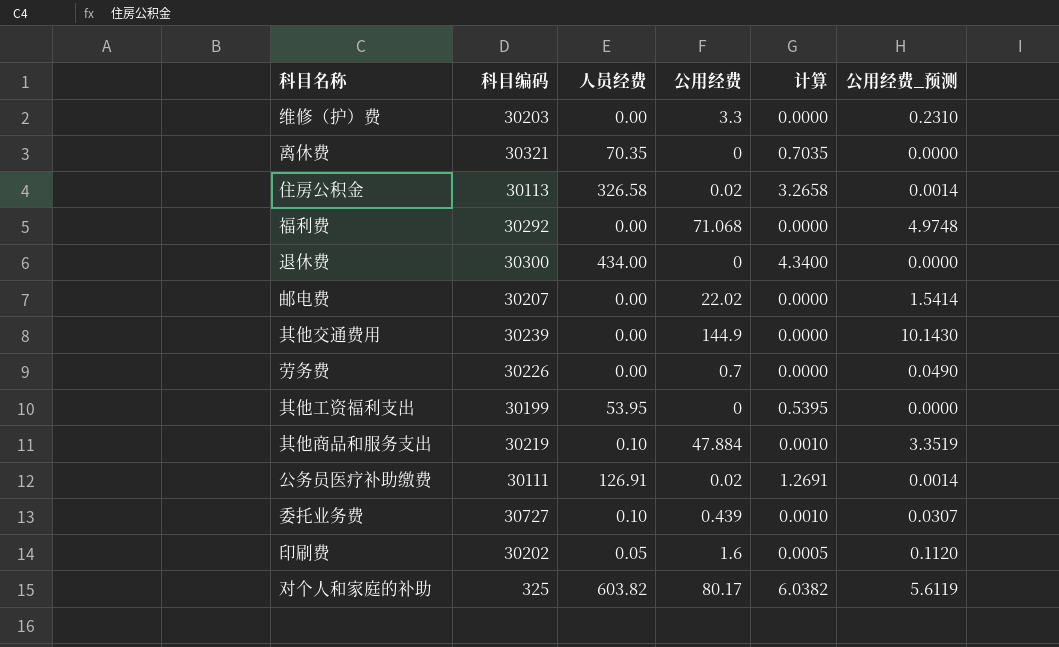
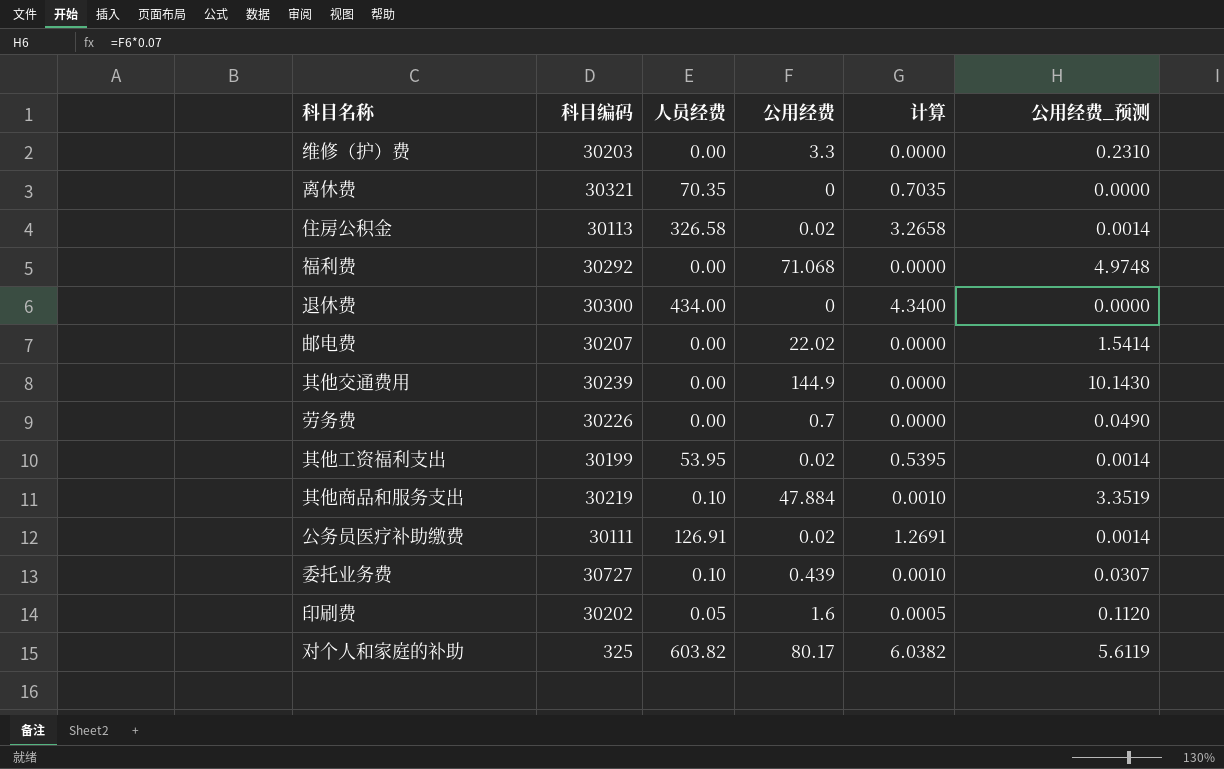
其他工资福利支出 | 公用经费: 0 -> 0.02
其他工资福利支出 | 公用经费_预测: 0.0000 -> 0.0014

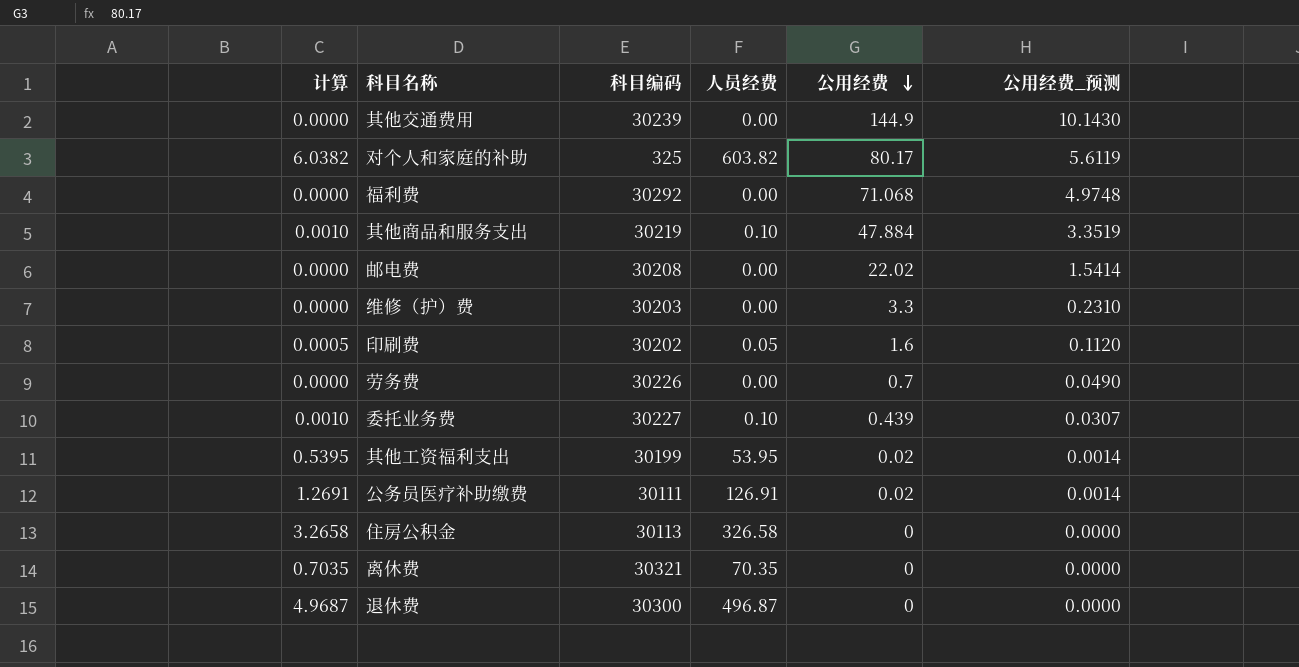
row order: none -> 公用经费 descending
column 计算 | position: 5 -> 1
邮电费 | 科目编码: 30207 -> 30208
委托业务费 | 科目编码: 30727 -> 30227
住房公积金 | 公用经费: 0.02 -> 0
住房公积金 | 公用经费_预测: 0.0014 -> 0.0000
退休费 | 计算: 4.3400 -> 4.9687
退休费 | 人员经费: 434.00 -> 496.87

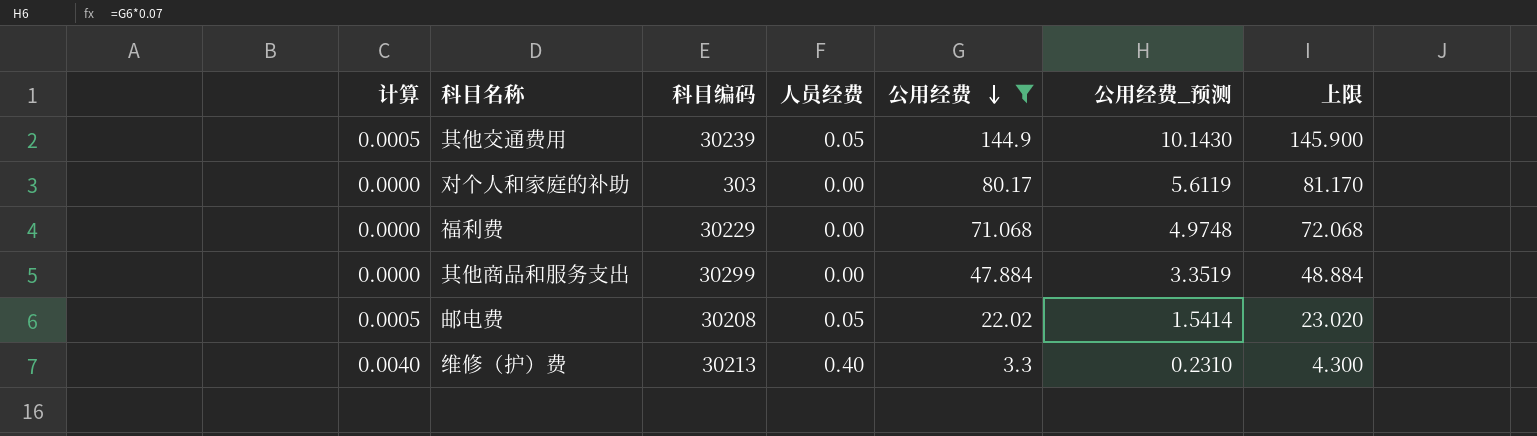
filter: none -> 公用经费 >= 3.3
column 上限 | formula: none -> [公用经费] + 1
其他交通费用 | 计算: 0.0000 -> 0.0005
其他交通费用 | 人员经费: 0.00 -> 0.05
对个人和家庭的补助 | 计算: 6.0382 -> 0.0000
对个人和家庭的补助 | 科目编码: 325 -> 303
对个人和家庭的补助 | 人员经费: 603.82 -> 0.00
福利费 | 科目编码: 30292 -> 30229
其他商品和服务支出 | 计算: 0.0010 -> 0.0000
其他商品和服务支出 | 科目编码: 30219 -> 30299
其他商品和服务支出 | 人员经费: 0.10 -> 0.00
邮电费 | 计算: 0.0000 -> 0.0005
邮电费 | 人员经费: 0.00 -> 0.05
维修（护）费 | 计算: 0.0000 -> 0.0040
维修（护）费 | 科目编码: 30203 -> 30213
维修（护）费 | 人员经费: 0.00 -> 0.40

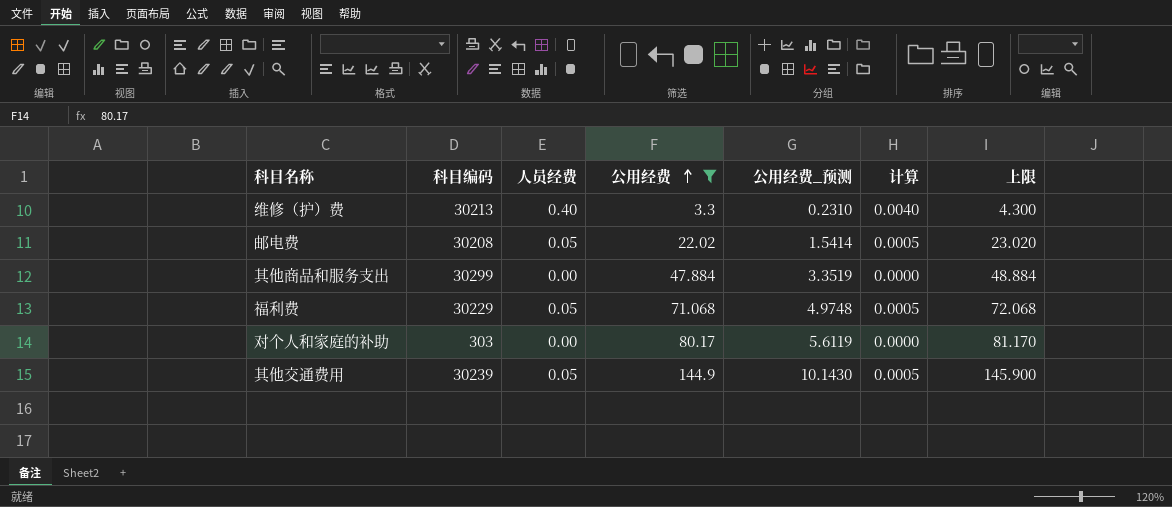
row order: 公用经费 descending -> 公用经费 ascending
column 计算 | position: 1 -> 6
福利费 | 人员经费: 0.00 -> 0.05
福利费 | 计算: 0.0000 -> 0.0005

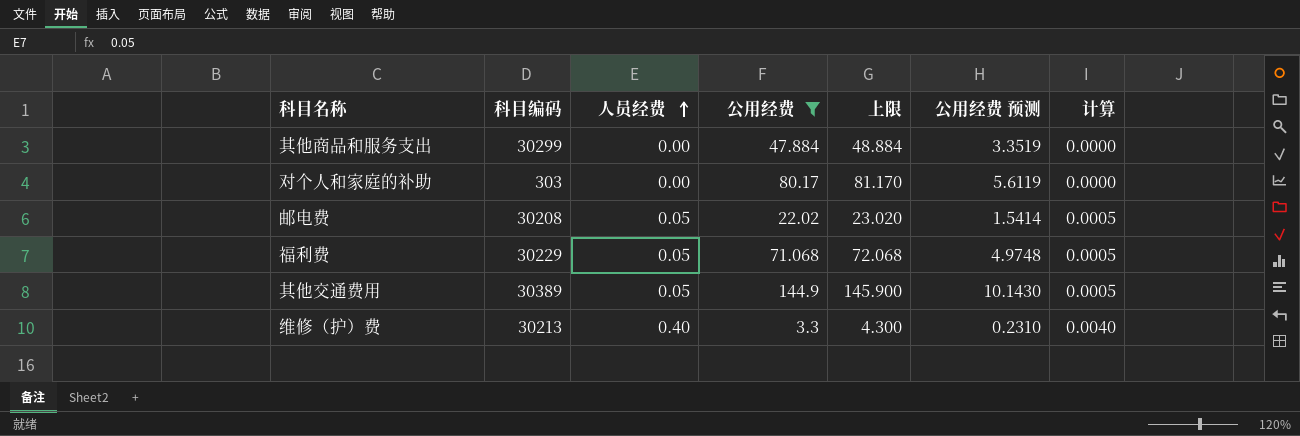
row order: 公用经费 ascending -> 人员经费 ascending
column 上限 | position: 7 -> 5
column name: 公用经费_预测 -> 公用经费 预测
其他交通费用 | 科目编码: 30239 -> 30389

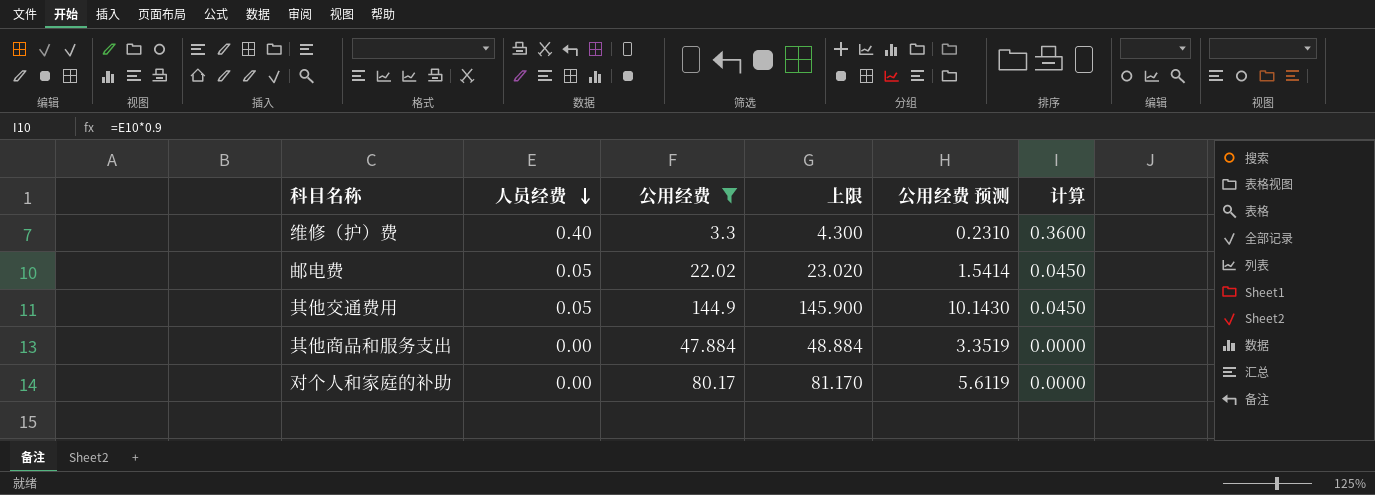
row order: 人员经费 ascending -> 人员经费 descending
column 科目编码 | position: 2 -> none
column 计算 | formula: [人员经费] * 0.01 -> [人员经费] * 0.9
row 福利费: 30229 | 0.05 | 71.068 | 72.068 | 4.9748 | 0.0005 -> none

